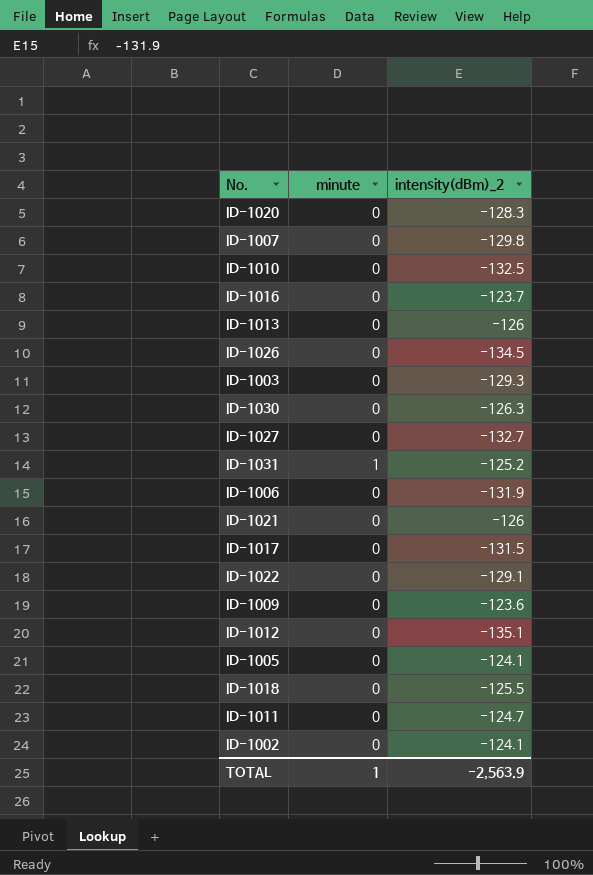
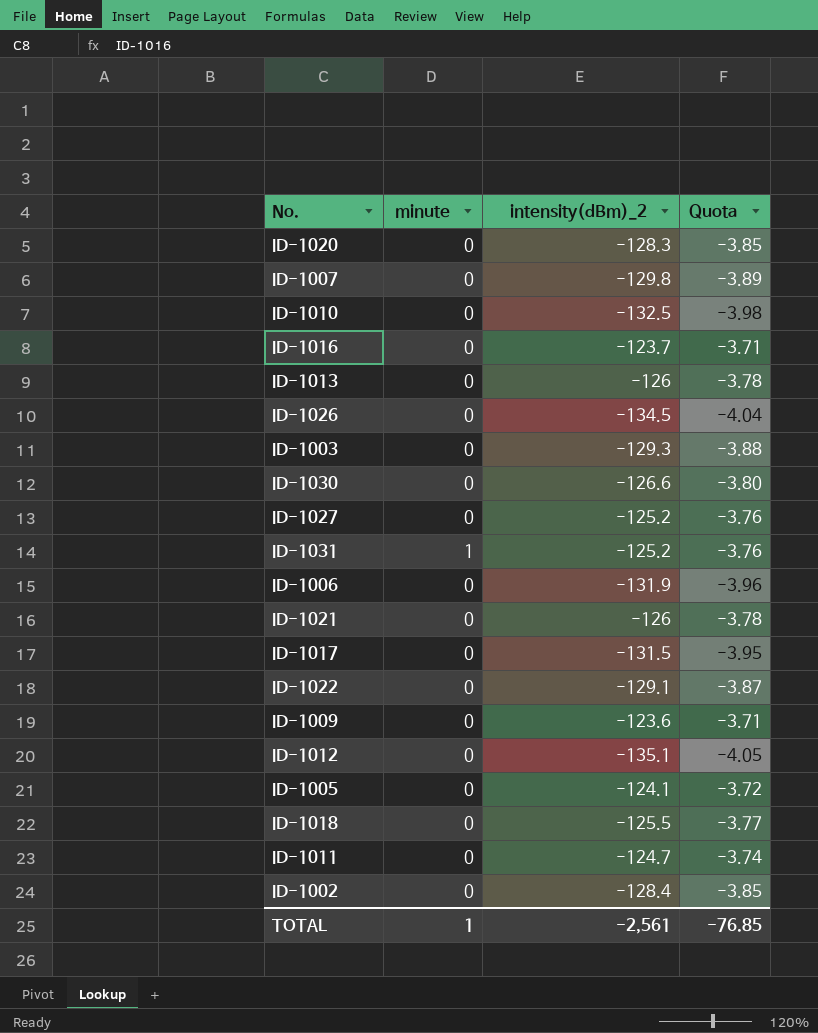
column Quota | formula: none -> [intensity(dBm)_2] * 0.03
ID-1030 | intensity(dBm)_2: -126.3 -> -126.6
ID-1027 | intensity(dBm)_2: -132.7 -> -125.2
ID-1002 | intensity(dBm)_2: -124.1 -> -128.4
TOTAL | intensity(dBm)_2: -2,563.9 -> -2,561

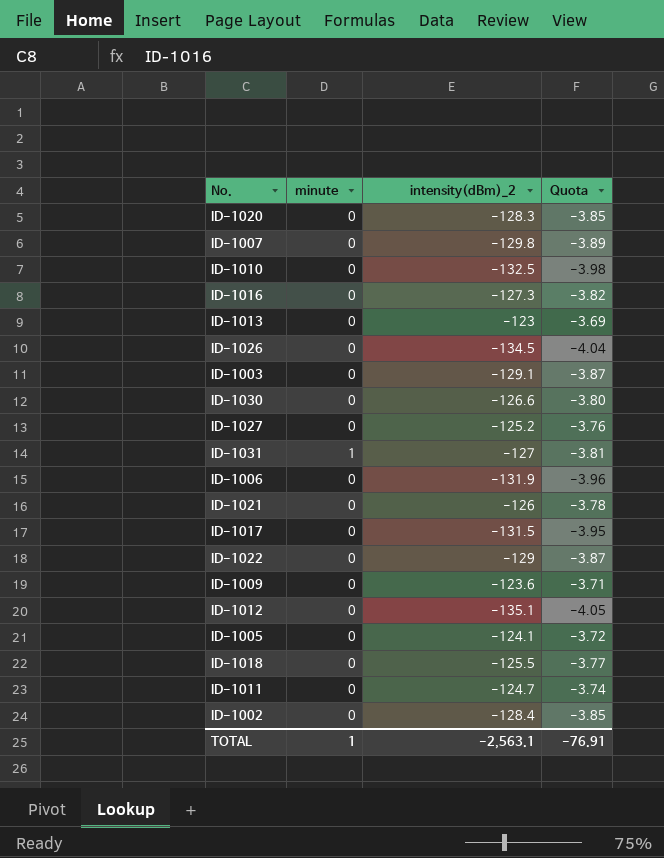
ID-1016 | intensity(dBm)_2: -123.7 -> -127.3
ID-1016 | Quota: -3.71 -> -3.82
ID-1013 | intensity(dBm)_2: -126 -> -123
ID-1013 | Quota: -3.78 -> -3.69
ID-1003 | intensity(dBm)_2: -129.3 -> -129.1
ID-1003 | Quota: -3.88 -> -3.87
ID-1031 | intensity(dBm)_2: -125.2 -> -127
ID-1031 | Quota: -3.76 -> -3.81
ID-1022 | intensity(dBm)_2: -129.1 -> -129
TOTAL | intensity(dBm)_2: -2,561 -> -2,563.1
TOTAL | Quota: -76.85 -> -76.91

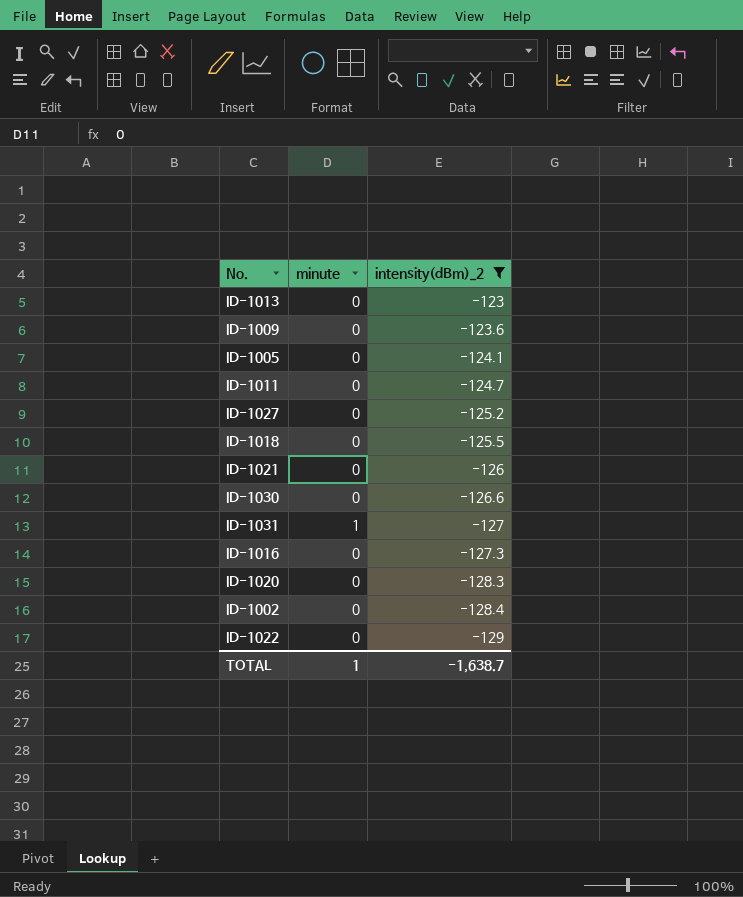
filter: none -> intensity(dBm)_2 >= -129
row order: none -> intensity(dBm)_2 descending
column Quota | formula: [intensity(dBm)_2] * 0.03 -> none
TOTAL | intensity(dBm)_2: -2,563.1 -> -1,638.7

